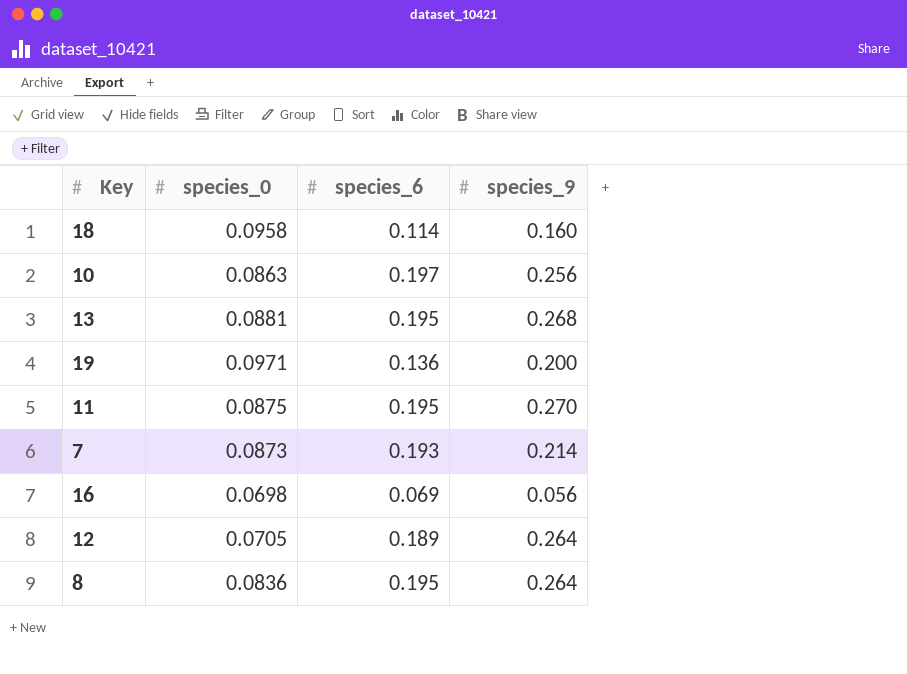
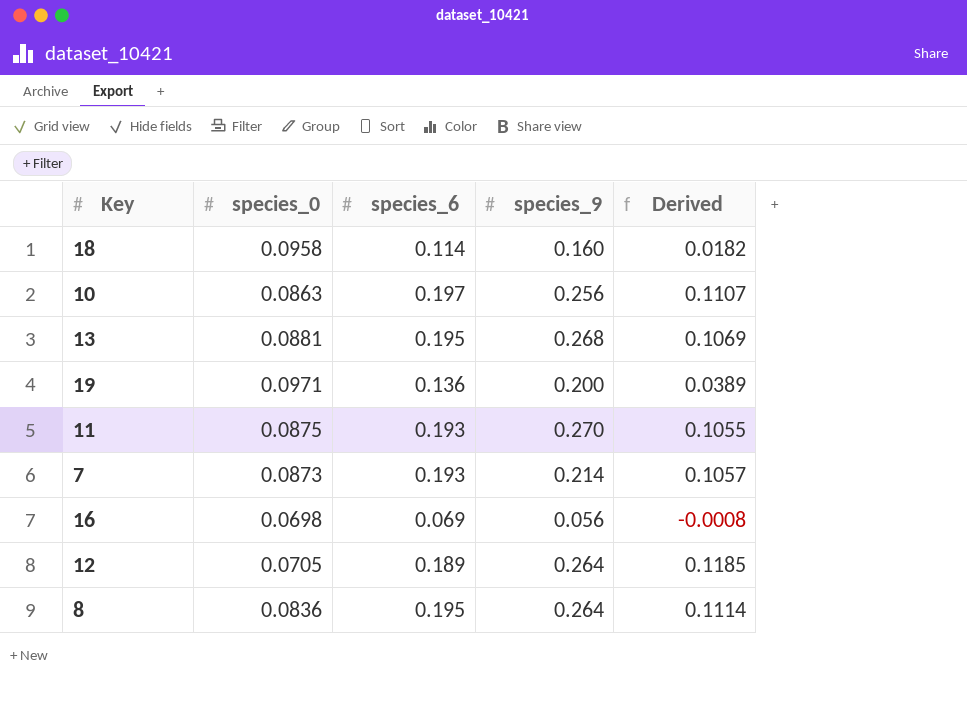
column Derived | formula: none -> [species_6] - [species_0]
11 | species_6: 0.195 -> 0.193

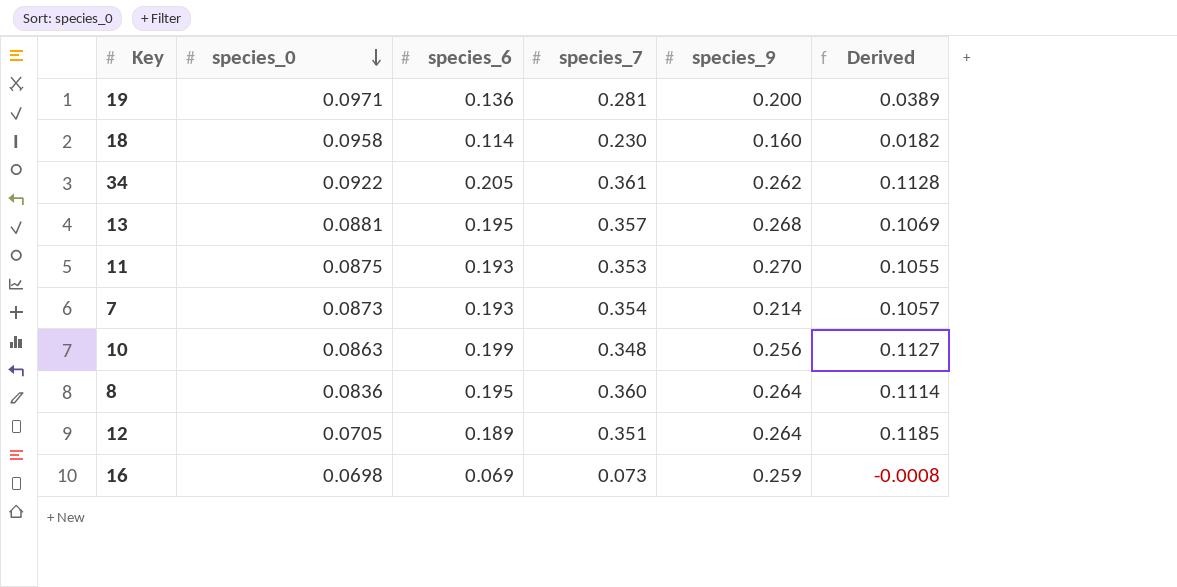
row order: none -> species_0 descending
column species_7 | position: none -> 4
row 34: none -> 0.0922 | 0.205 | 0.361 | 0.262 | 0.1128
10 | species_6: 0.197 -> 0.199
10 | Derived: 0.1107 -> 0.1127
16 | species_9: 0.056 -> 0.259

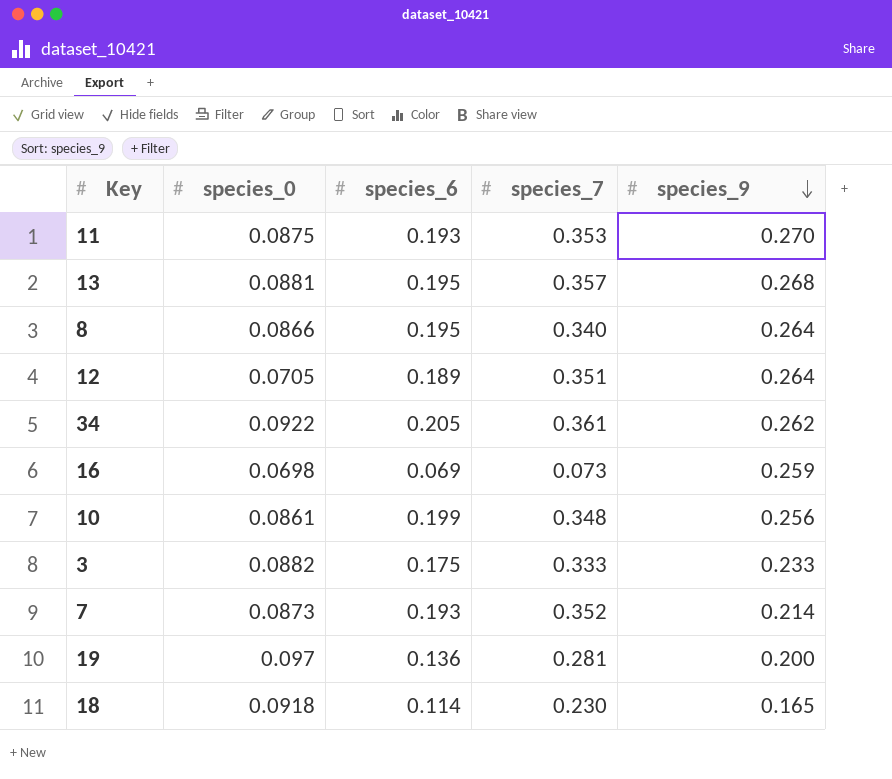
row order: species_0 descending -> species_9 descending
column Derived | formula: [species_6] - [species_0] -> none
8 | species_0: 0.0836 -> 0.0866
8 | species_7: 0.360 -> 0.340
10 | species_0: 0.0863 -> 0.0861
row 3: none -> 0.0882 | 0.175 | 0.333 | 0.233
7 | species_7: 0.354 -> 0.352
19 | species_0: 0.0971 -> 0.097
18 | species_0: 0.0958 -> 0.0918
18 | species_9: 0.160 -> 0.165

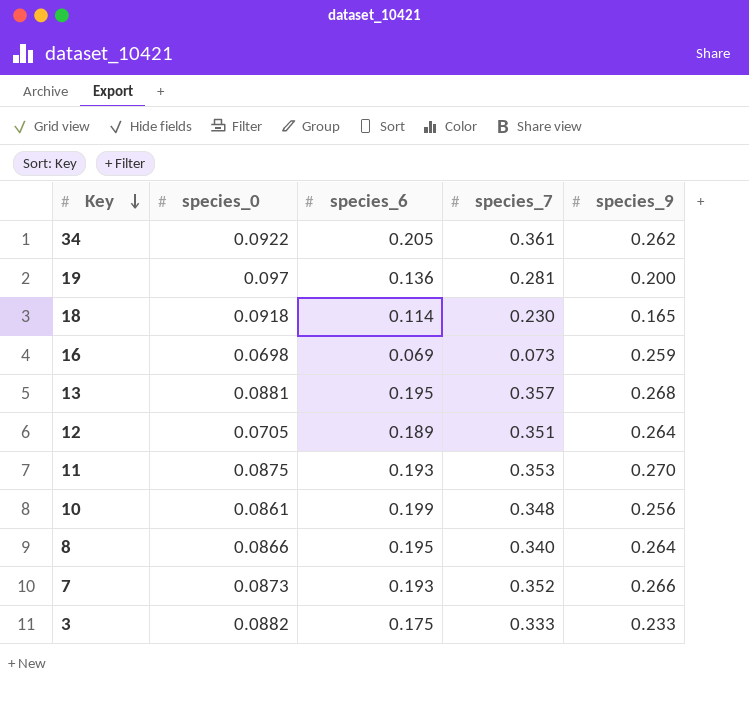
row order: species_9 descending -> Key descending
7 | species_9: 0.214 -> 0.266

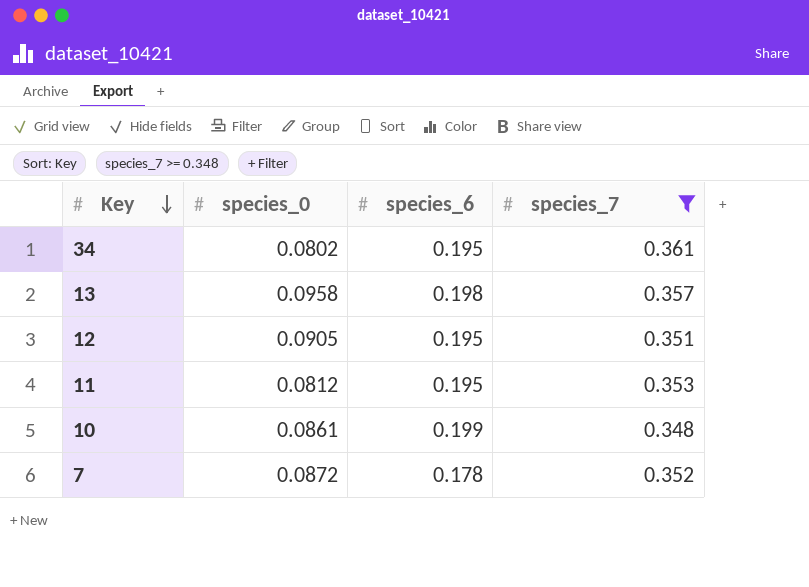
filter: none -> species_7 >= 0.348
column species_9 | position: 5 -> none
34 | species_0: 0.0922 -> 0.0802
34 | species_6: 0.205 -> 0.195
13 | species_0: 0.0881 -> 0.0958
13 | species_6: 0.195 -> 0.198
12 | species_0: 0.0705 -> 0.0905
12 | species_6: 0.189 -> 0.195
11 | species_0: 0.0875 -> 0.0812
11 | species_6: 0.193 -> 0.195
7 | species_0: 0.0873 -> 0.0872
7 | species_6: 0.193 -> 0.178

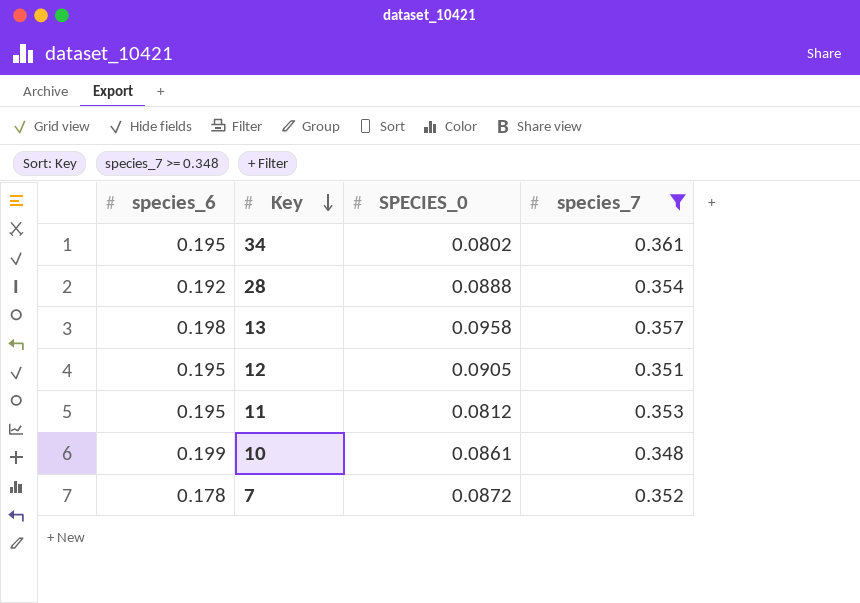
column species_6 | position: 3 -> 1
column name: species_0 -> SPECIES_0
row 28: none -> 0.192 | 0.0888 | 0.354

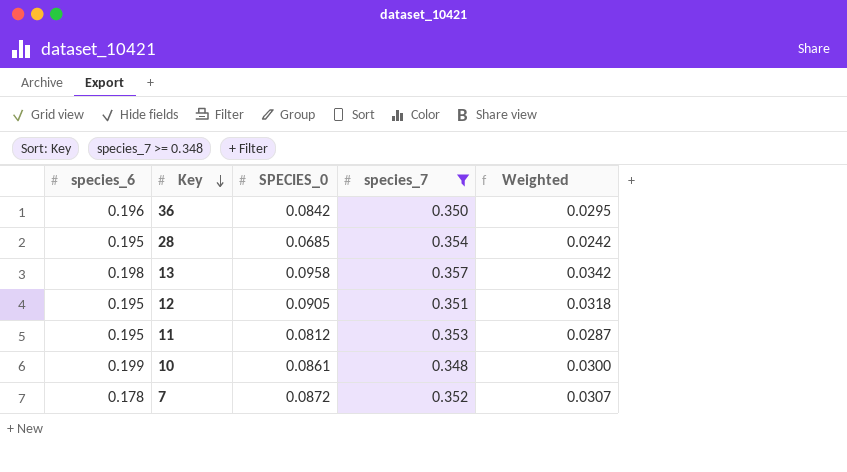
column Weighted | formula: none -> [SPECIES_0] * [species_7]
row 34: 0.195 | 0.0802 | 0.361 -> none
row 36: none -> 0.196 | 0.0842 | 0.350 | 0.0295
28 | species_6: 0.192 -> 0.195
28 | SPECIES_0: 0.0888 -> 0.0685

